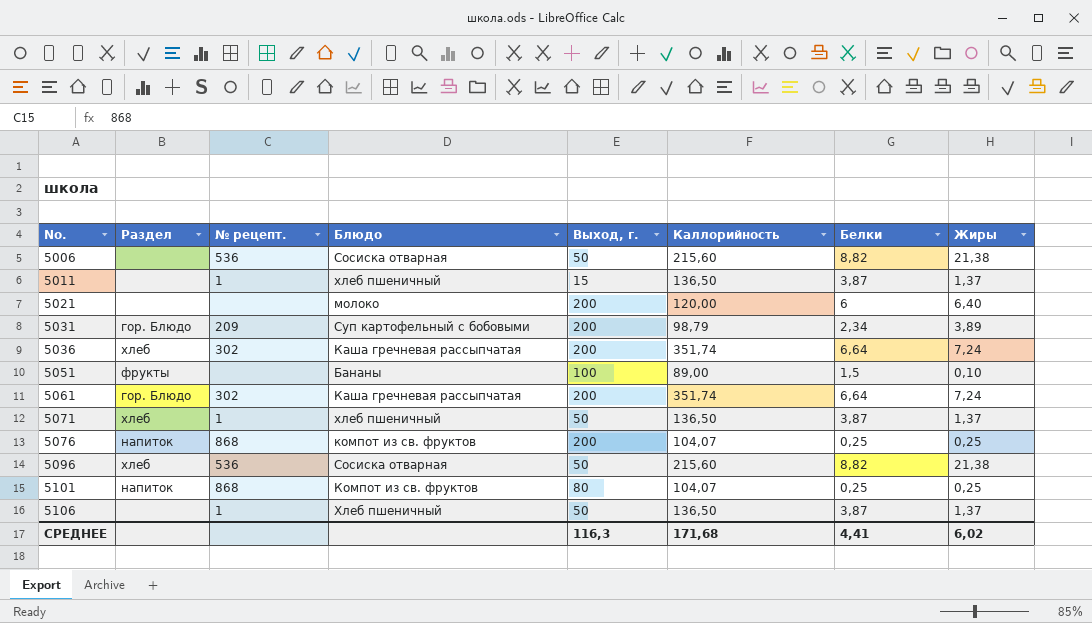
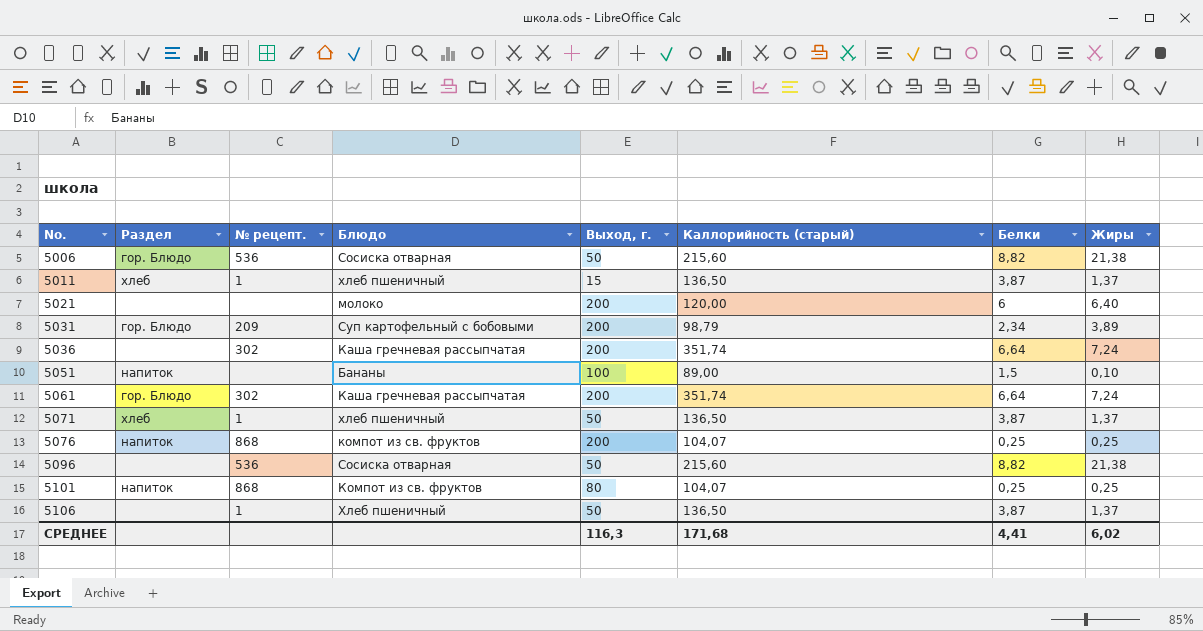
column name: Каллорийность -> Каллорийность (старый)
5006 | Раздел: none -> гор. Блюдо
5011 | Раздел: none -> хлеб
5036 | Раздел: хлеб -> none
5051 | Раздел: фрукты -> напиток
5096 | Раздел: хлеб -> none

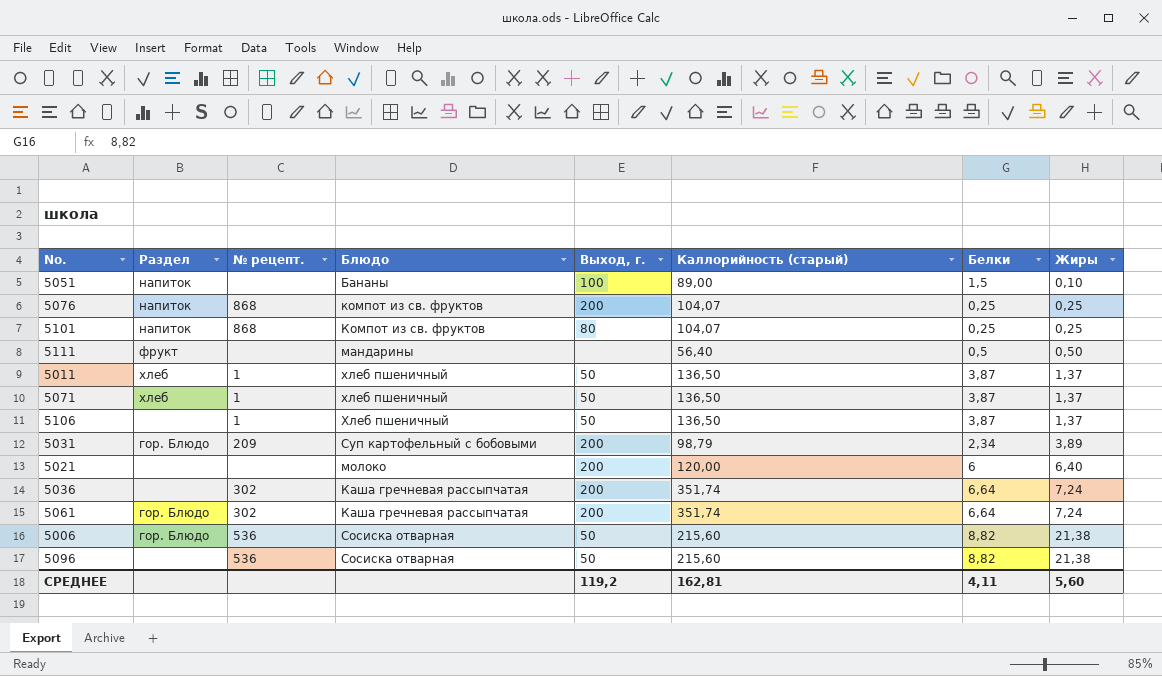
row order: No. ascending -> Жиры ascending
row 5111: none -> фрукт | none | мандарины | none | 56,40 | 0,5 | 0,50
5011 | Выход, г.: 15 -> 50
СРЕДНЕЕ | Выход, г.: 116,3 -> 119,2
СРЕДНЕЕ | Каллорийность (старый): 171,68 -> 162,81
СРЕДНЕЕ | Белки: 4,41 -> 4,11
СРЕДНЕЕ | Жиры: 6,02 -> 5,60

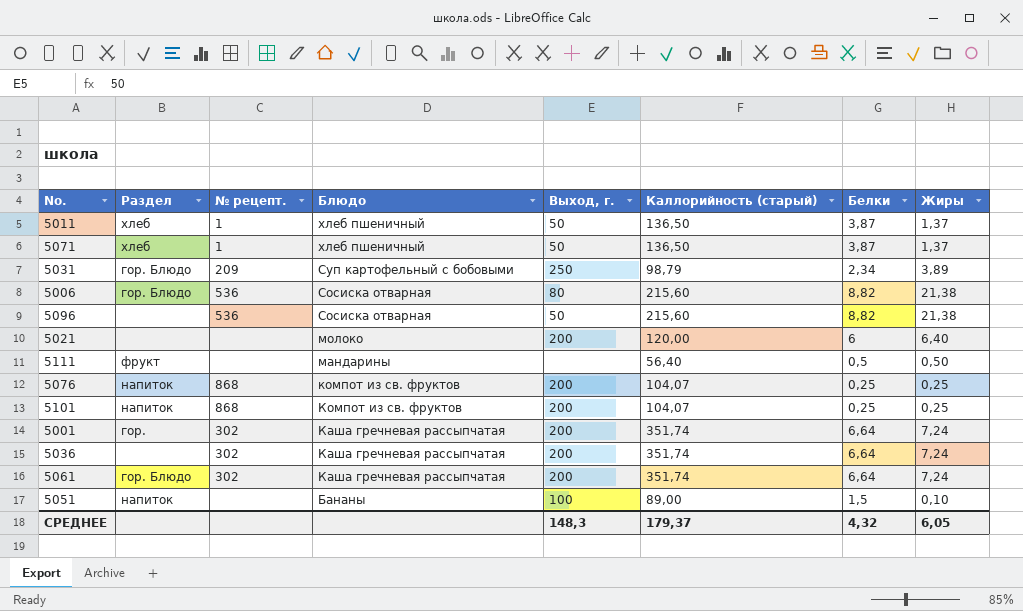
row order: Жиры ascending -> Блюдо descending
row 5106: none | 1 | Хлеб пшеничный | 50 | 136,50 | 3,87 | 1,37 -> none
5031 | Выход, г.: 200 -> 250
5006 | Выход, г.: 50 -> 80
5101 | Выход, г.: 80 -> 200
row 5001: none -> гор. | 302 | Каша гречневая рассыпчатая | 200 | 351,74 | 6,64 | 7,24
СРЕДНЕЕ | Выход, г.: 119,2 -> 148,3
СРЕДНЕЕ | Каллорийность (старый): 162,81 -> 179,37
СРЕДНЕЕ | Белки: 4,11 -> 4,32
СРЕДНЕЕ | Жиры: 5,60 -> 6,05

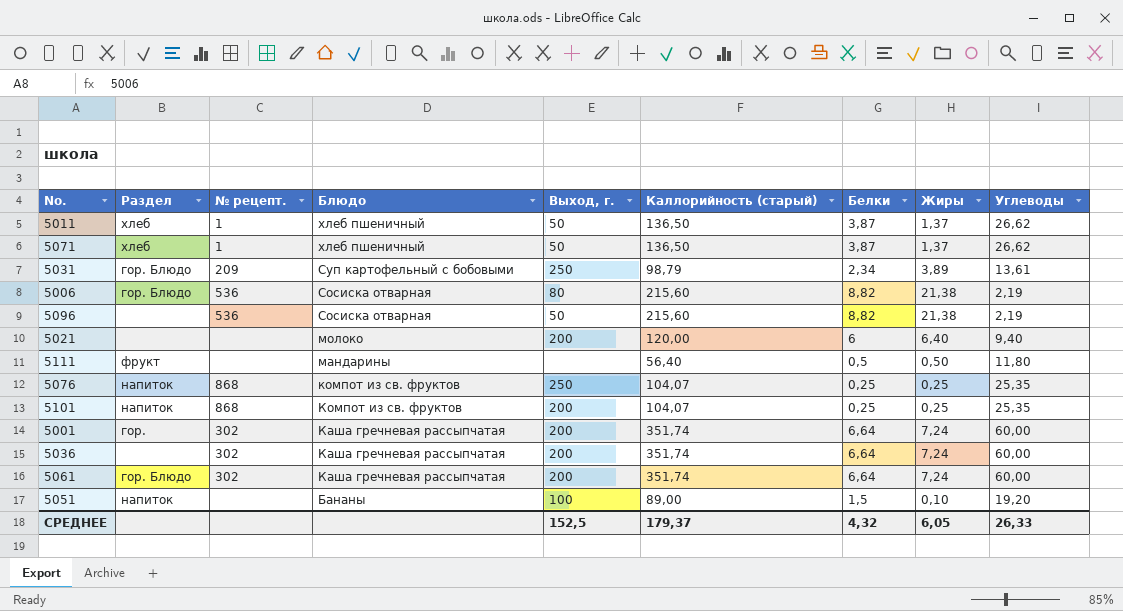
column Углеводы | position: none -> 9
5076 | Выход, г.: 200 -> 250
СРЕДНЕЕ | Выход, г.: 148,3 -> 152,5

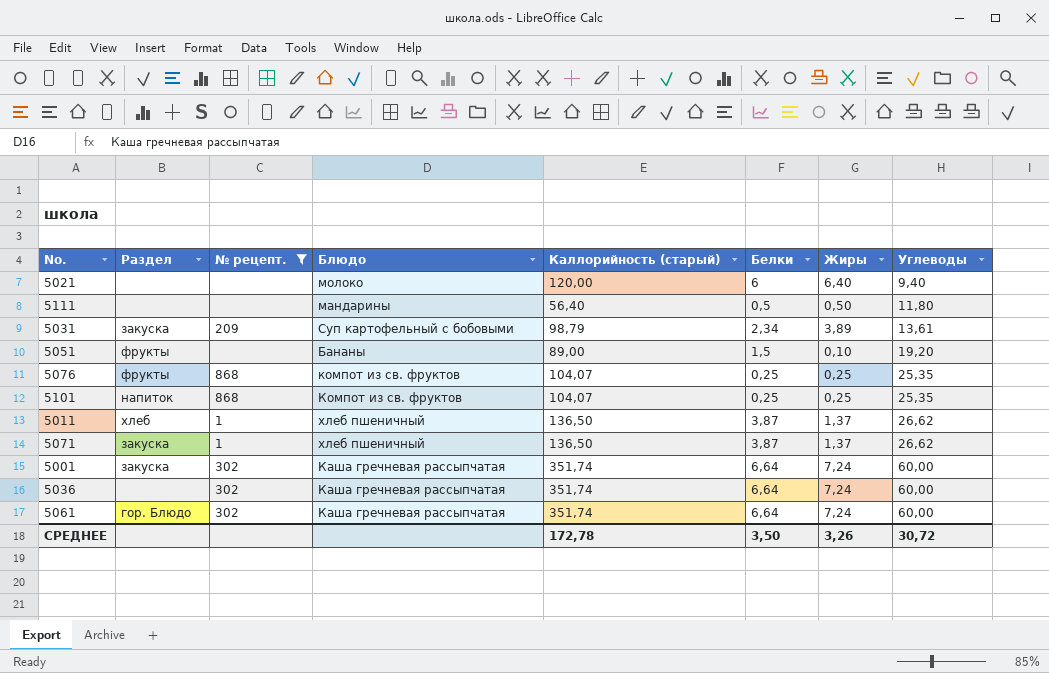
filter: none -> № рецепт. != 536
row order: Блюдо descending -> Углеводы ascending
column Выход, г. | position: 5 -> none
5111 | Раздел: фрукт -> none
5031 | Раздел: гор. Блюдо -> закуска
5051 | Раздел: напиток -> фрукты
5076 | Раздел: напиток -> фрукты
5071 | Раздел: хлеб -> закуска
5001 | Раздел: гор. -> закуска
СРЕДНЕЕ | Каллорийность (старый): 179,37 -> 172,78
СРЕДНЕЕ | Белки: 4,32 -> 3,50
СРЕДНЕЕ | Жиры: 6,05 -> 3,26
СРЕДНЕЕ | Углеводы: 26,33 -> 30,72

